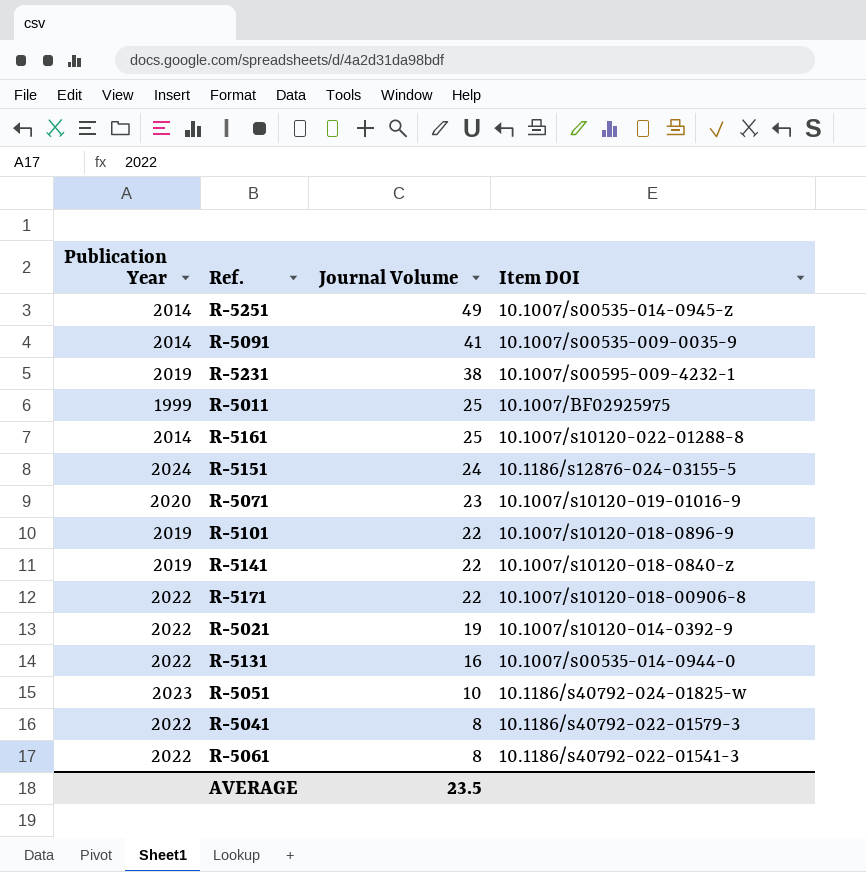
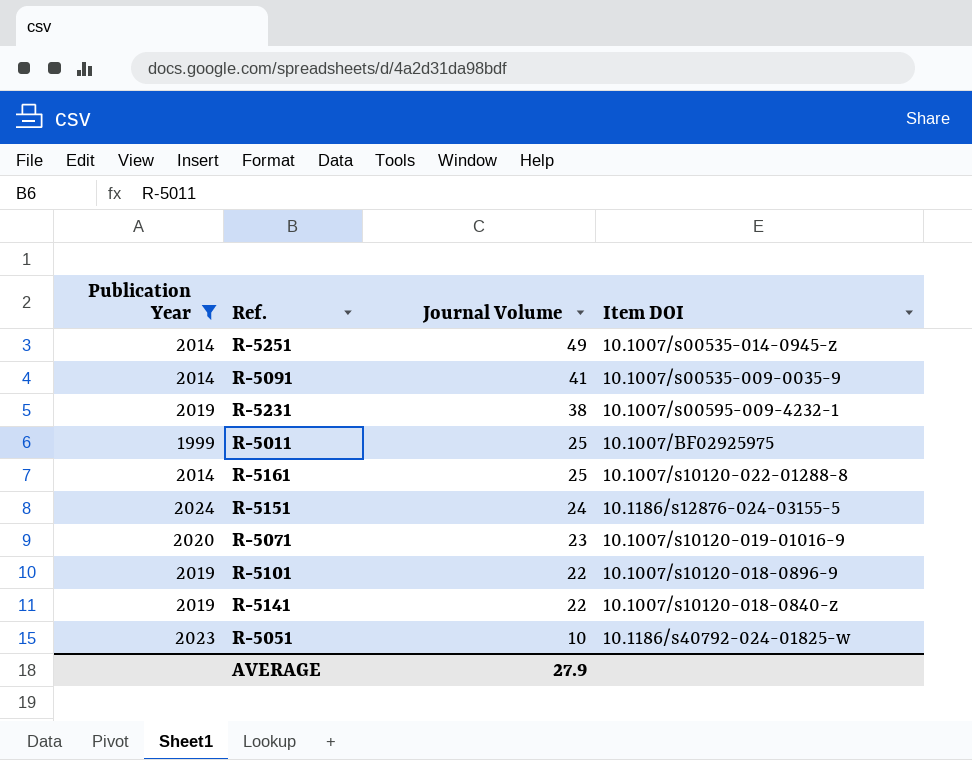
filter: none -> Publication Year != 2022
AVERAGE | Journal Volume: 23.5 -> 27.9

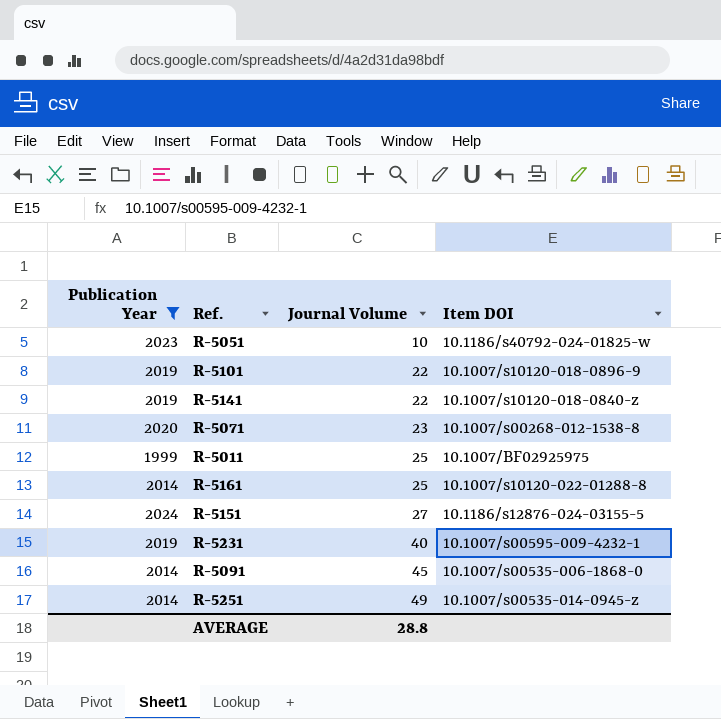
row order: Journal Volume descending -> Journal Volume ascending
R-5071 | Item DOI: 10.1007/s10120-019-01016-9 -> 10.1007/s00268-012-1538-8
R-5151 | Journal Volume: 24 -> 27
R-5231 | Journal Volume: 38 -> 40
R-5091 | Journal Volume: 41 -> 45
R-5091 | Item DOI: 10.1007/s00535-009-0035-9 -> 10.1007/s00535-006-1868-0
AVERAGE | Journal Volume: 27.9 -> 28.8

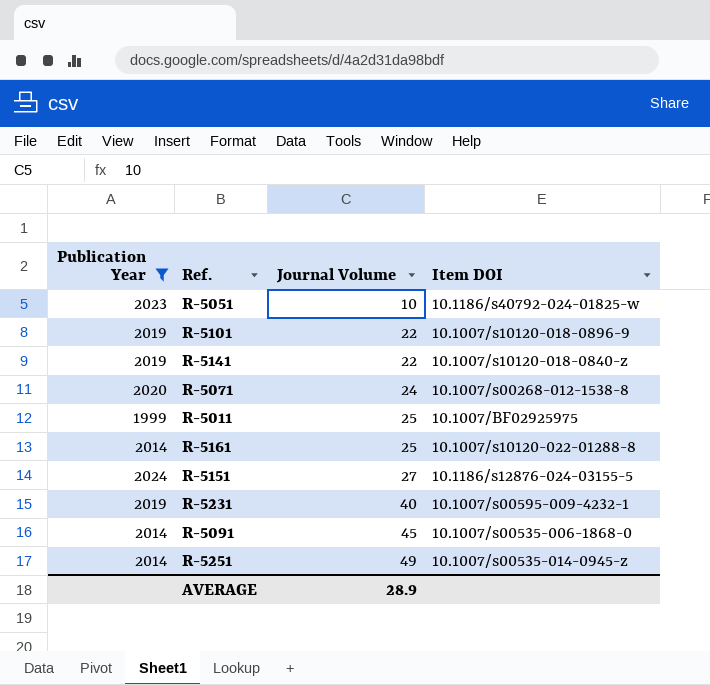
R-5071 | Journal Volume: 23 -> 24
AVERAGE | Journal Volume: 28.8 -> 28.9

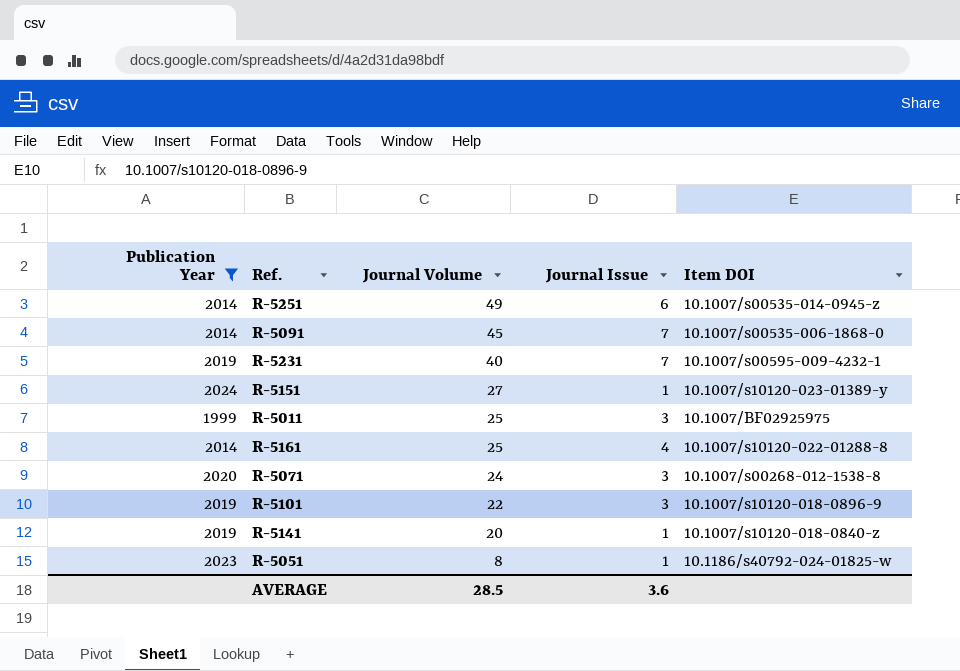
row order: Journal Volume ascending -> Journal Volume descending
column Journal Issue | position: none -> 4
R-5151 | Item DOI: 10.1186/s12876-024-03155-5 -> 10.1007/s10120-023-01389-y
R-5141 | Journal Volume: 22 -> 20
R-5051 | Journal Volume: 10 -> 8
AVERAGE | Journal Volume: 28.9 -> 28.5

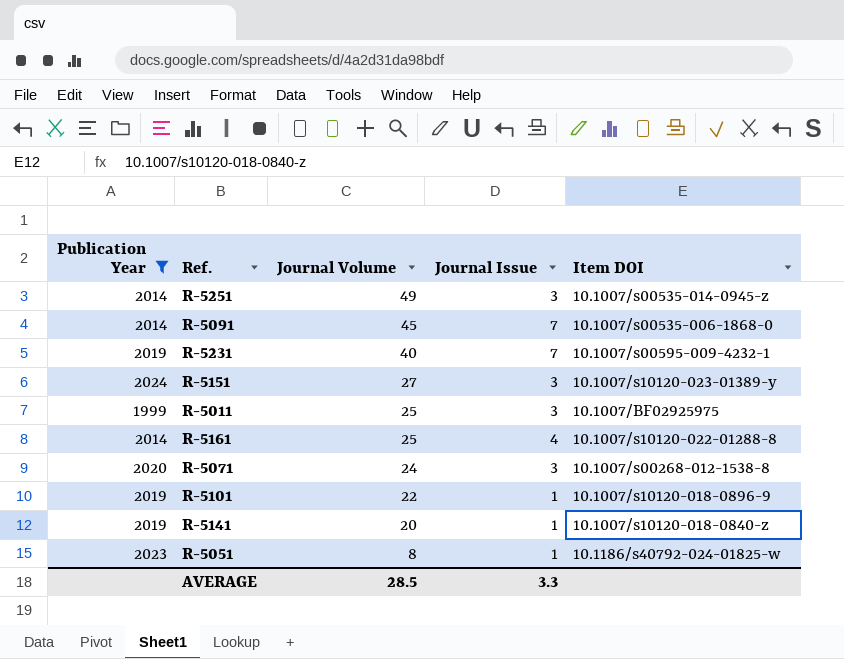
R-5251 | Journal Issue: 6 -> 3
R-5151 | Journal Issue: 1 -> 3
R-5101 | Journal Issue: 3 -> 1
AVERAGE | Journal Issue: 3.6 -> 3.3

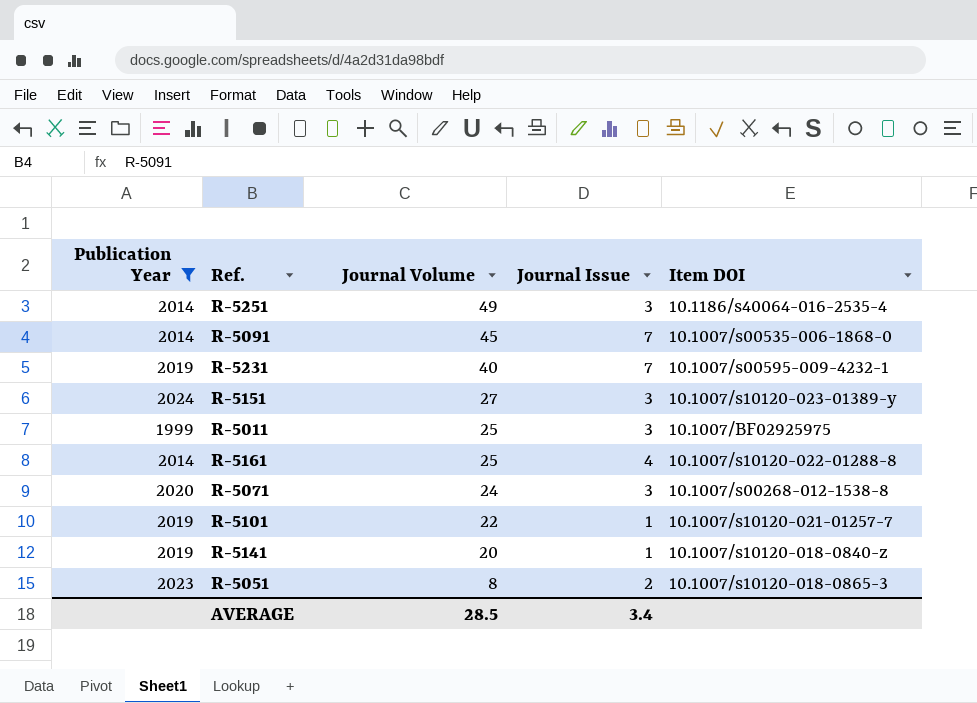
R-5251 | Item DOI: 10.1007/s00535-014-0945-z -> 10.1186/s40064-016-2535-4
R-5101 | Item DOI: 10.1007/s10120-018-0896-9 -> 10.1007/s10120-021-01257-7
R-5051 | Journal Issue: 1 -> 2
R-5051 | Item DOI: 10.1186/s40792-024-01825-w -> 10.1007/s10120-018-0865-3
AVERAGE | Journal Issue: 3.3 -> 3.4

